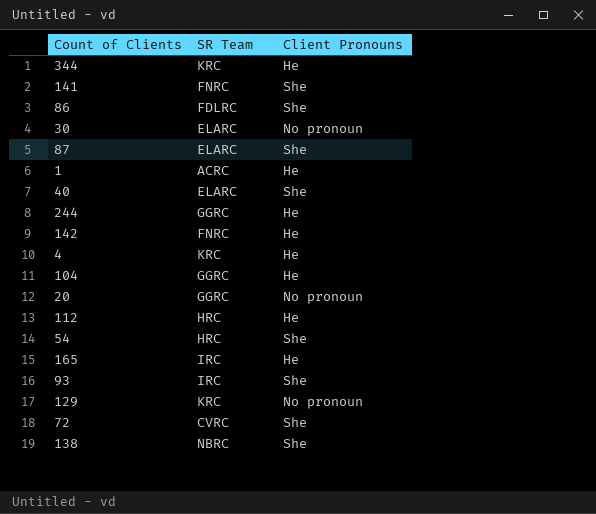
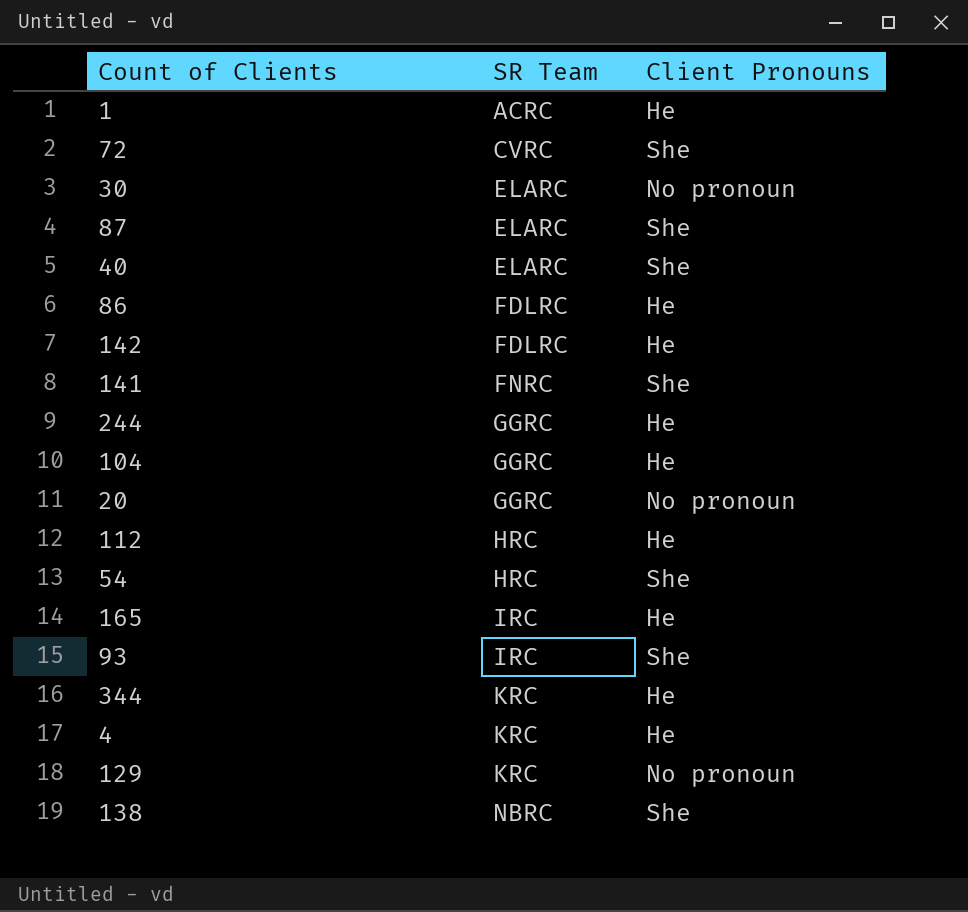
row order: none -> SR Team ascending
86 | Client Pronouns: She -> He
142 | SR Team: FNRC -> FDLRC

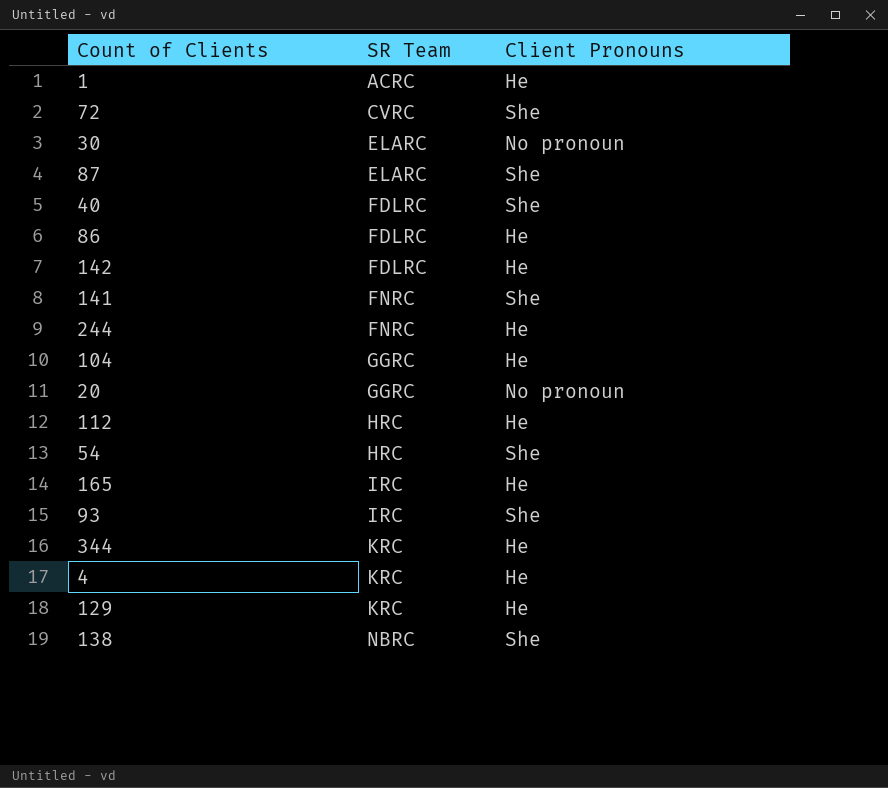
40 | SR Team: ELARC -> FDLRC
244 | SR Team: GGRC -> FNRC
129 | Client Pronouns: No pronoun -> He

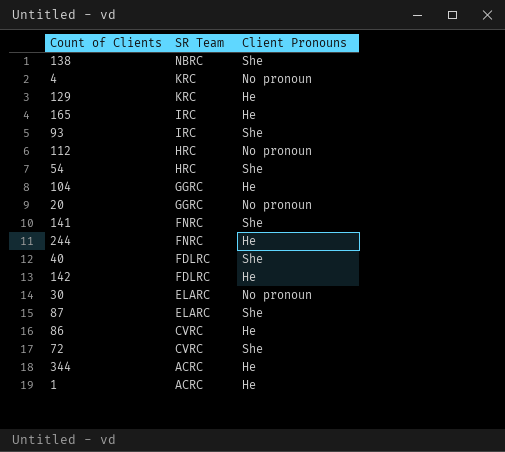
row order: SR Team ascending -> SR Team descending
4 | Client Pronouns: He -> No pronoun
112 | Client Pronouns: He -> No pronoun
86 | SR Team: FDLRC -> CVRC
344 | SR Team: KRC -> ACRC

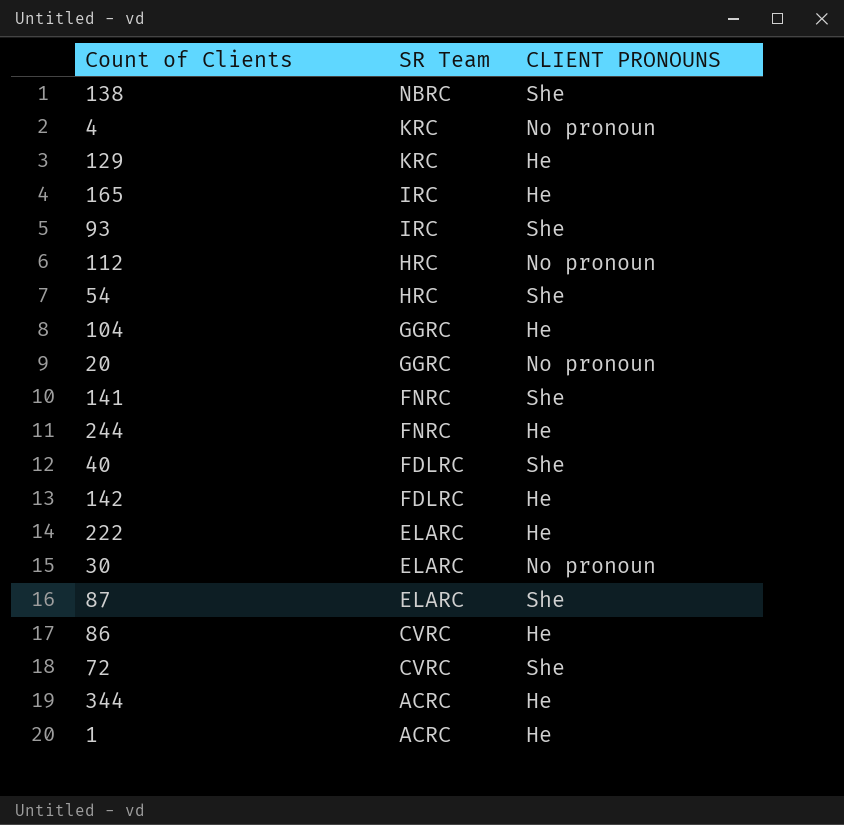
column name: Client Pronouns -> CLIENT PRONOUNS
row 222: none -> ELARC | He

